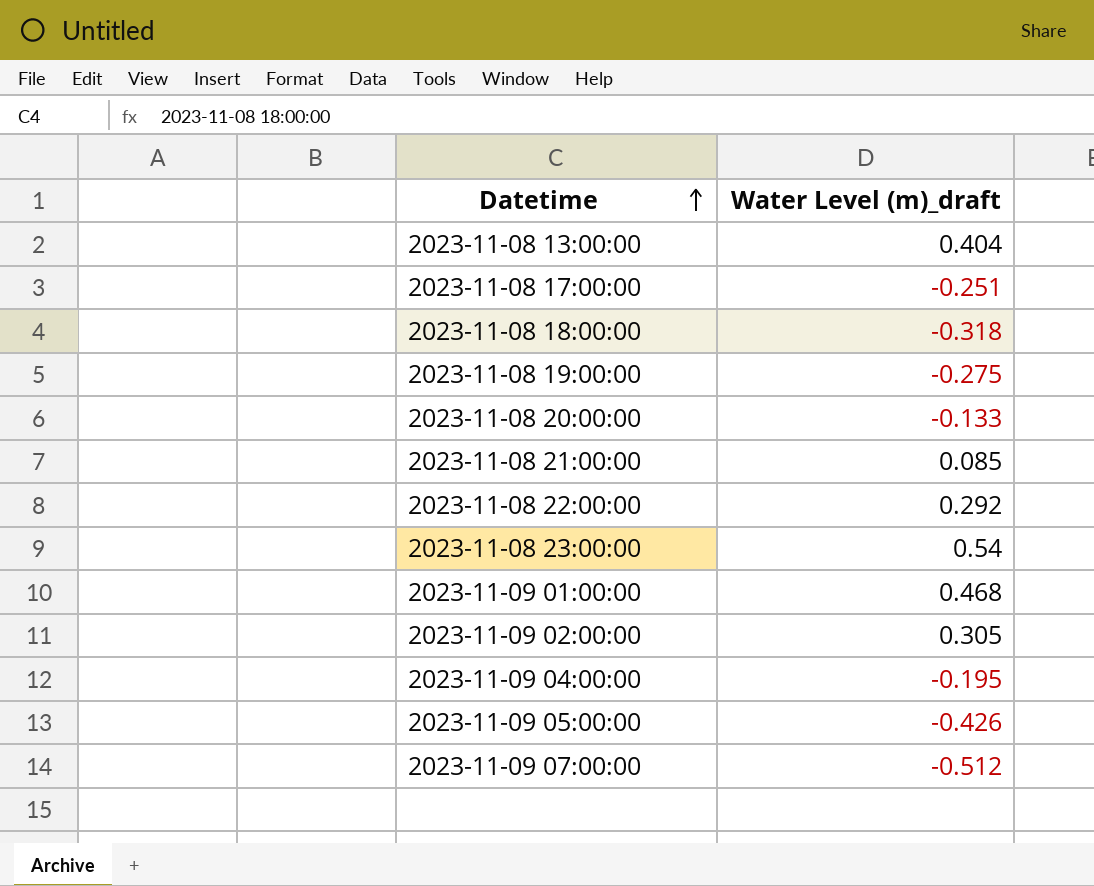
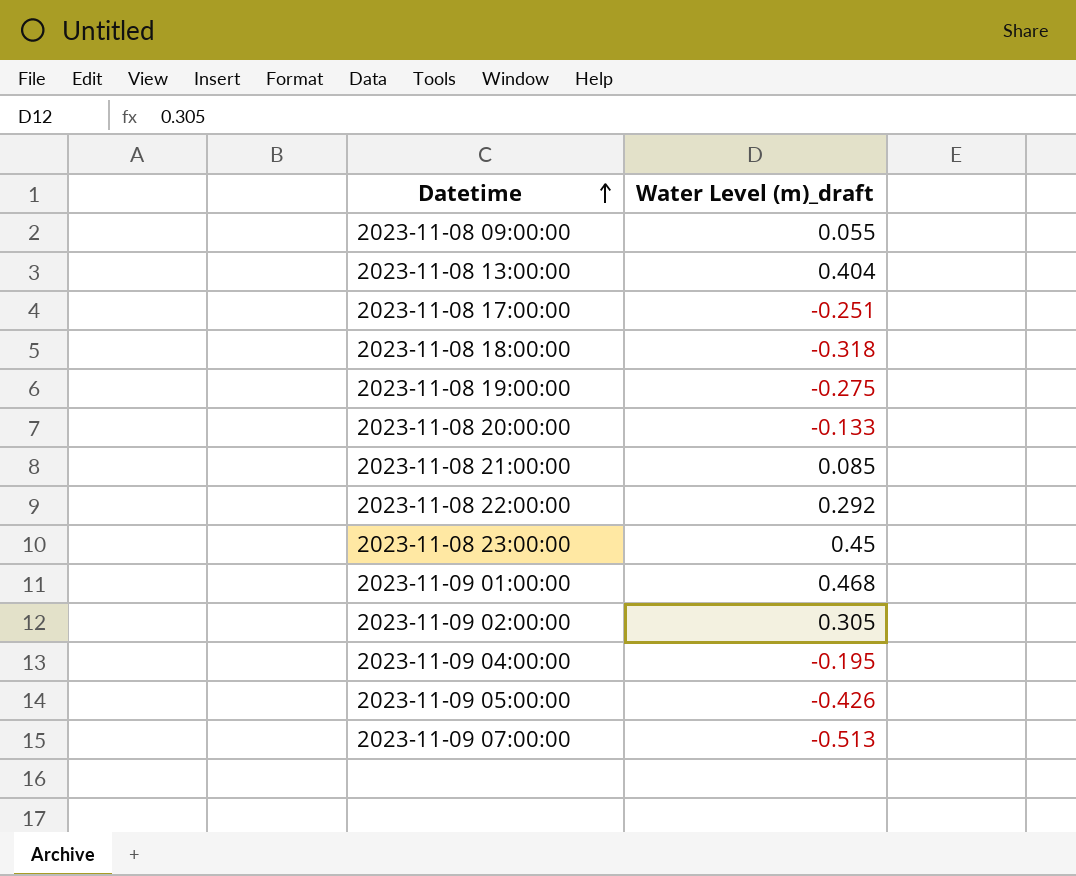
row 2023-11-08 09:00:00: none -> 0.055
2023-11-08 23:00:00 | Water Level (m)_draft: 0.54 -> 0.45
2023-11-09 07:00:00 | Water Level (m)_draft: -0.512 -> -0.513

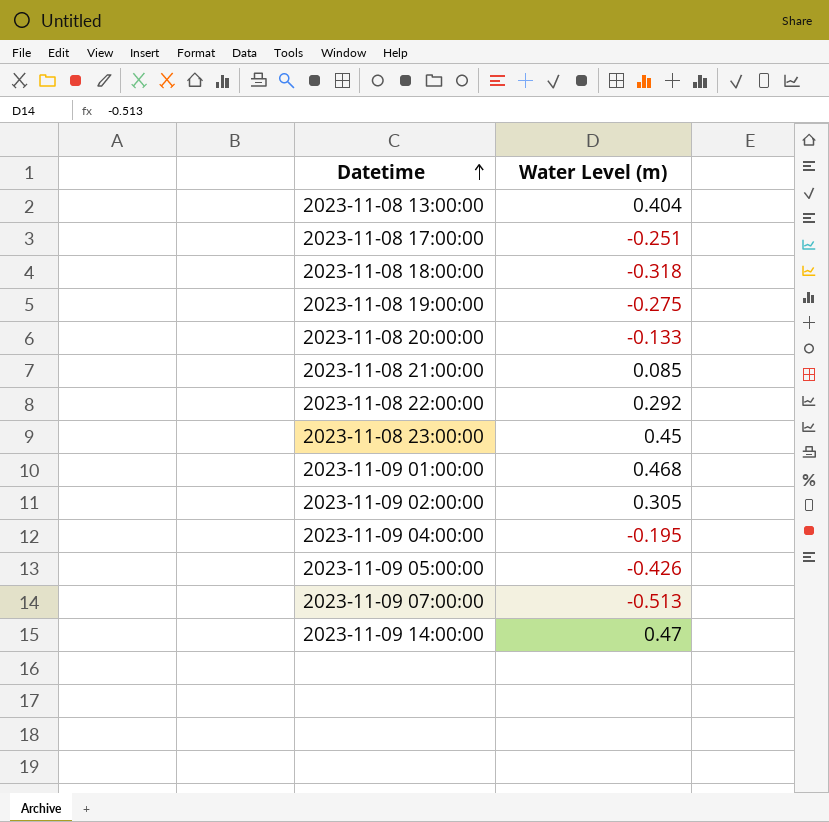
column name: Water Level (m)_draft -> Water Level (m)
row 2023-11-08 09:00:00: 0.055 -> none
row 2023-11-09 14:00:00: none -> 0.47

